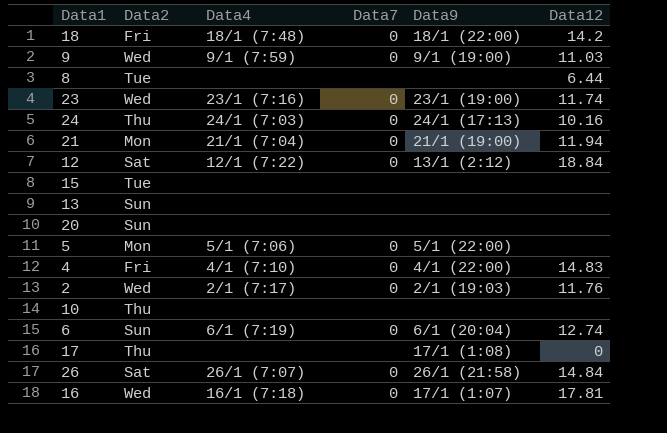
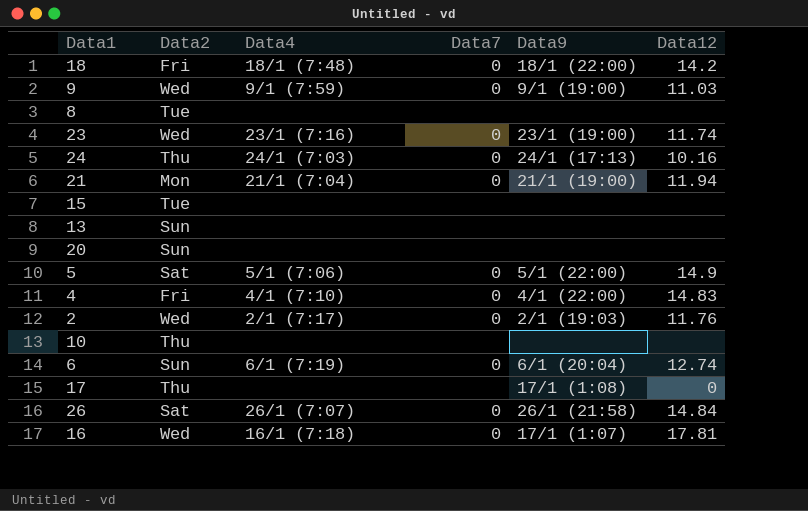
row 12: Sat | 12/1 (7:22) | 0 | 13/1 (2:12) | 18.84 -> none
8 | Data12: 6.44 -> none
5 | Data2: Mon -> Sat
5 | Data12: none -> 14.9

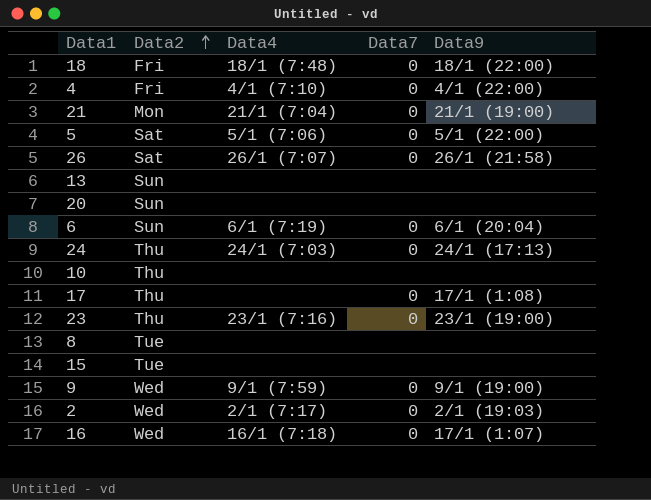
row order: none -> Data2 ascending
column Data12 | position: 6 -> none
17 | Data7: none -> 0
23 | Data2: Wed -> Thu

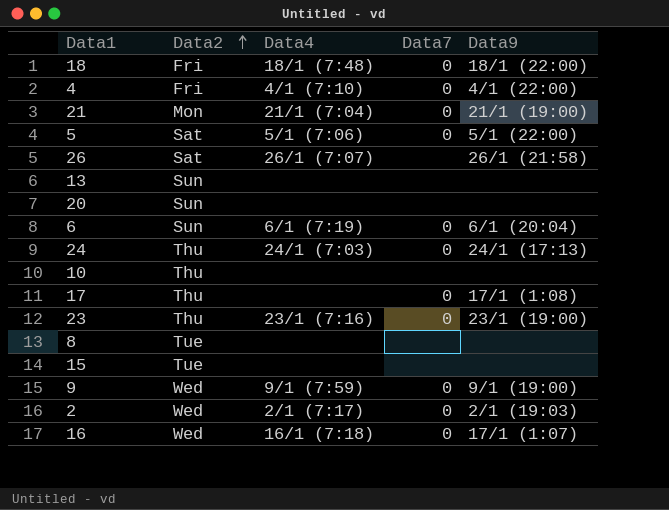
26 | Data7: 0 -> none

